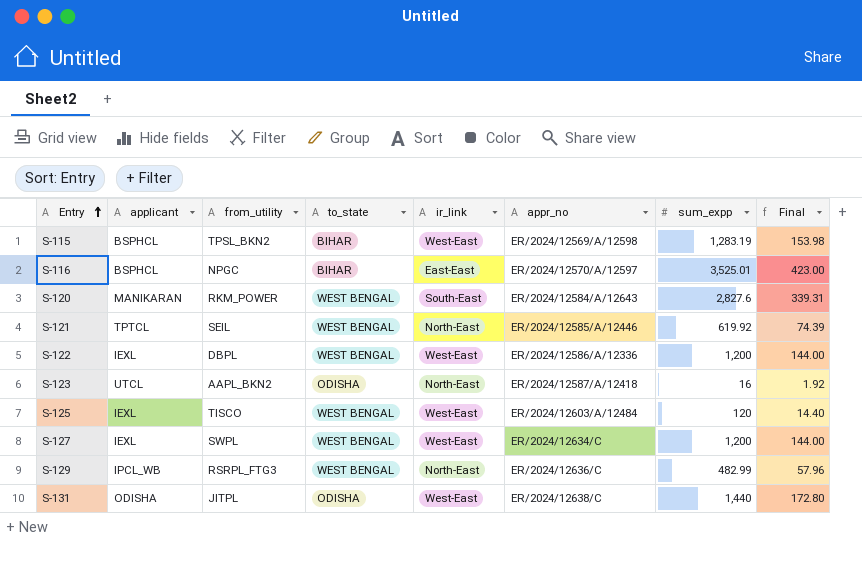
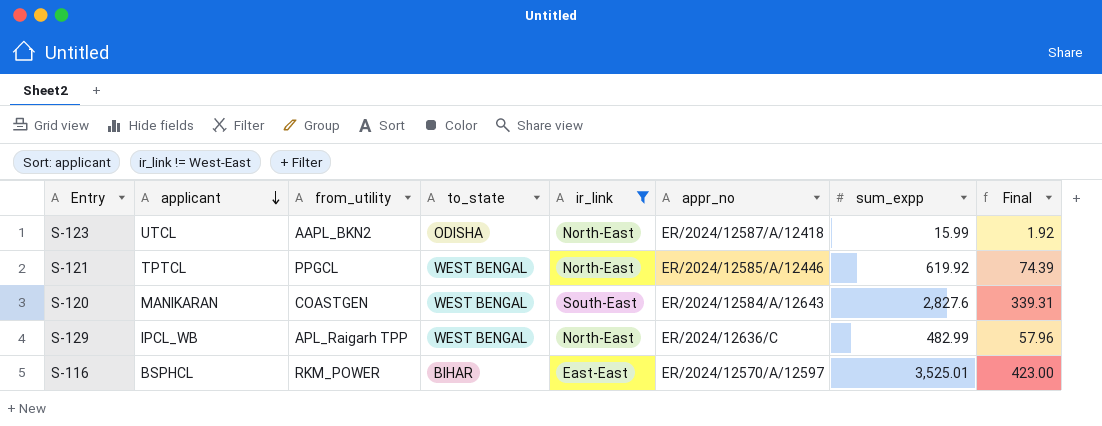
filter: none -> ir_link != West-East
row order: Entry ascending -> applicant descending
S-123 | sum_expp: 16 -> 15.99
S-121 | from_utility: SEIL -> PPGCL
S-120 | from_utility: RKM_POWER -> COASTGEN
S-129 | from_utility: RSRPL_FTG3 -> APL_Raigarh TPP
S-116 | from_utility: NPGC -> RKM_POWER

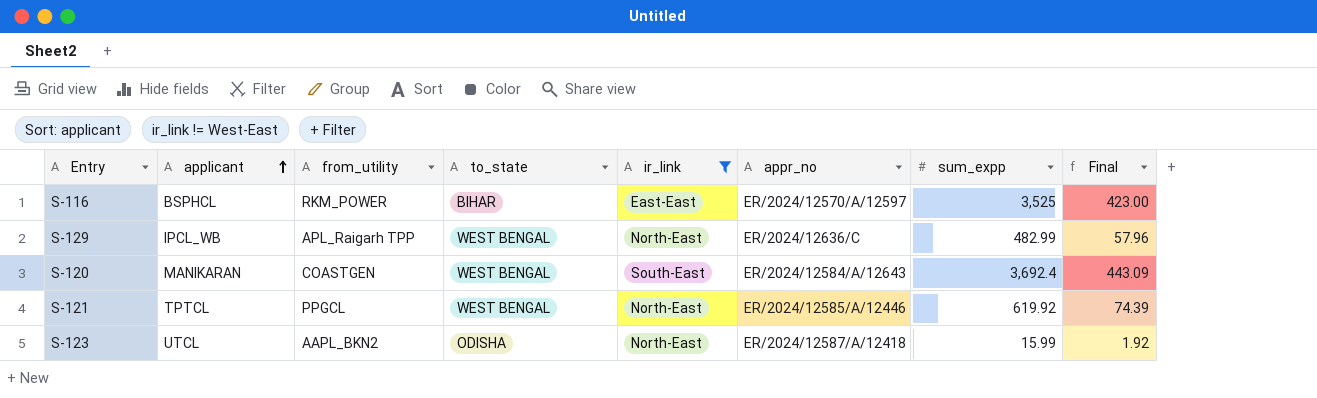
row order: applicant descending -> applicant ascending
S-116 | sum_expp: 3,525.01 -> 3,525
S-120 | sum_expp: 2,827.6 -> 3,692.4
S-120 | Final: 339.31 -> 443.09

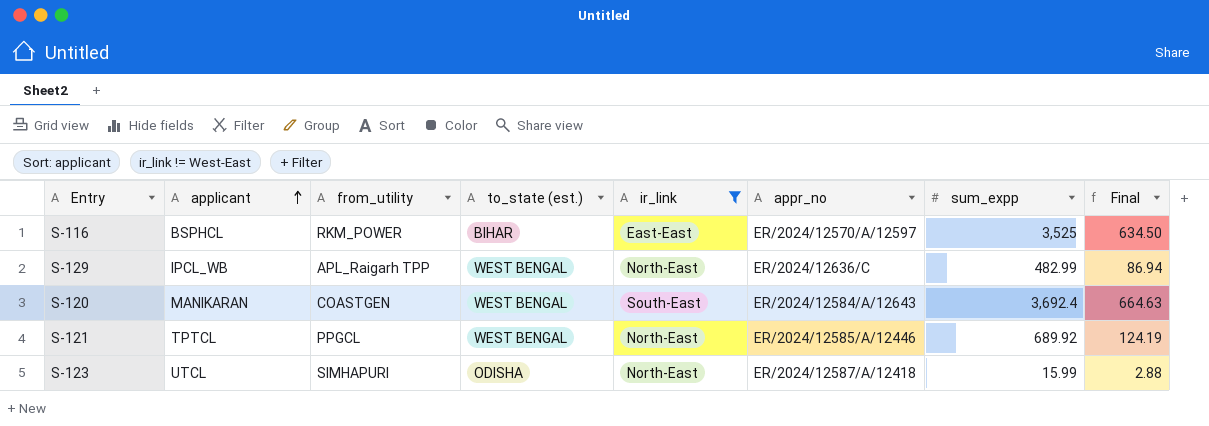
column name: to_state -> to_state (est.)
column Final | formula: [sum_expp] * 0.12 -> [sum_expp] * 0.18
S-121 | sum_expp: 619.92 -> 689.92
S-123 | from_utility: AAPL_BKN2 -> SIMHAPURI

